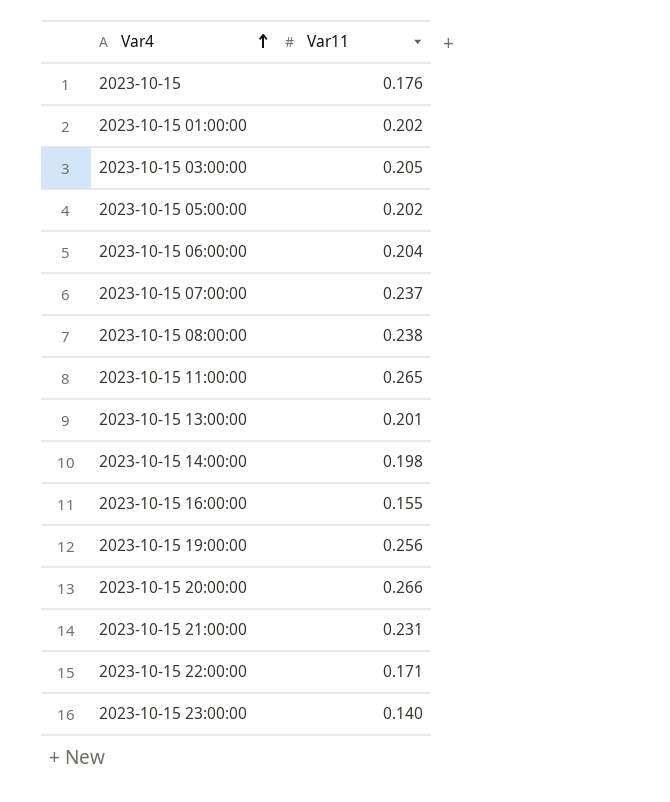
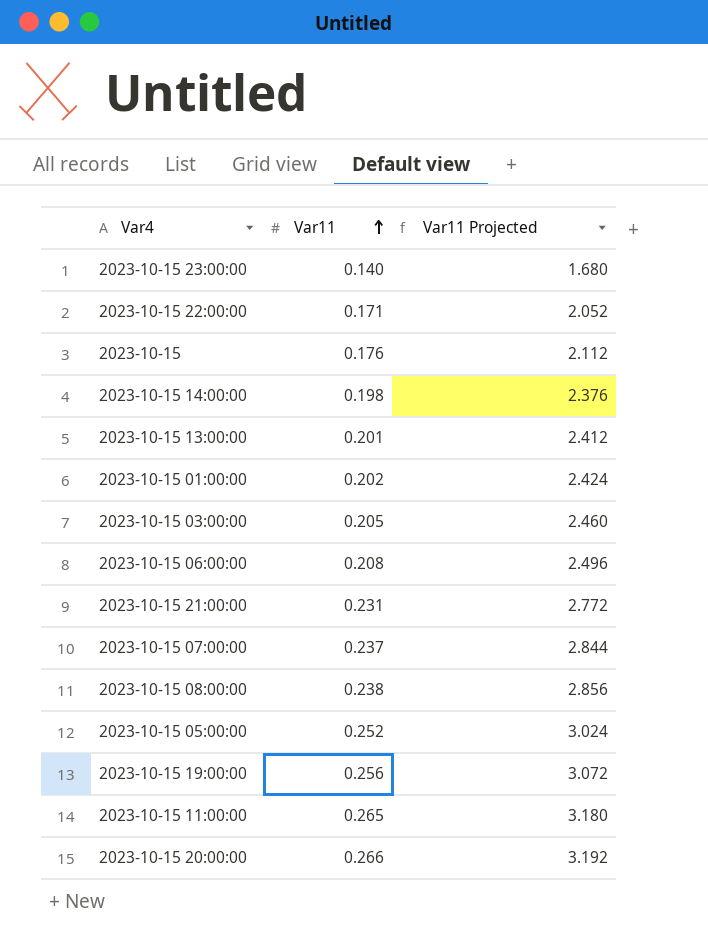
row order: Var4 ascending -> Var11 ascending
column Var11 Projected | formula: none -> [Var11] * 12
row 2023-10-15 16:00:00: 0.155 -> none
2023-10-15 06:00:00 | Var11: 0.204 -> 0.208
2023-10-15 05:00:00 | Var11: 0.202 -> 0.252

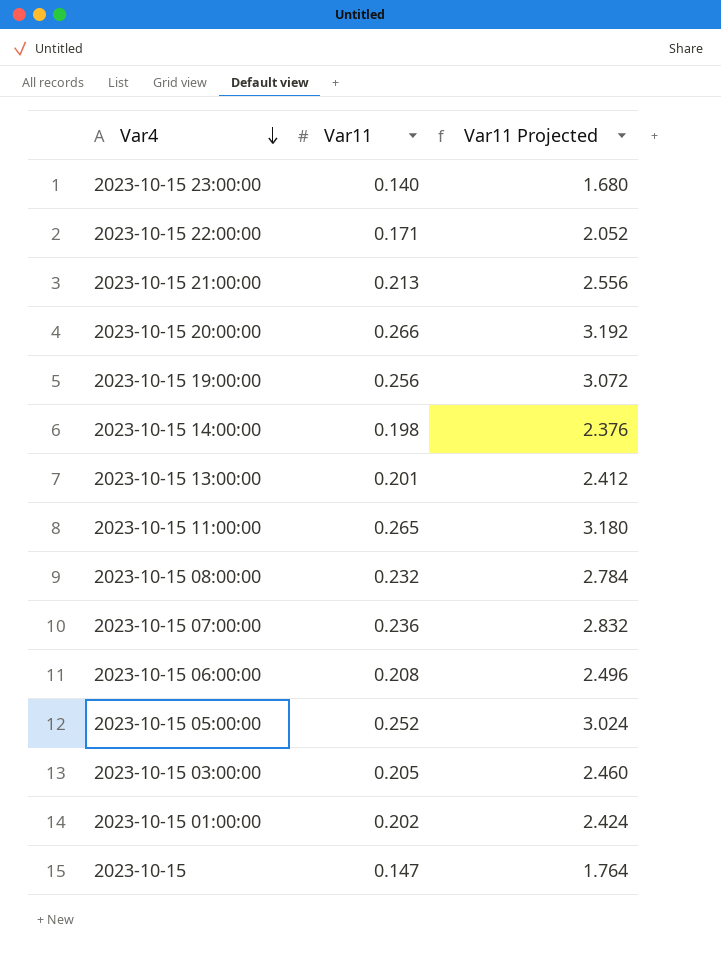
row order: Var11 ascending -> Var4 descending
2023-10-15 21:00:00 | Var11: 0.231 -> 0.213
2023-10-15 21:00:00 | Var11 Projected: 2.772 -> 2.556
2023-10-15 08:00:00 | Var11: 0.238 -> 0.232
2023-10-15 08:00:00 | Var11 Projected: 2.856 -> 2.784
2023-10-15 07:00:00 | Var11: 0.237 -> 0.236
2023-10-15 07:00:00 | Var11 Projected: 2.844 -> 2.832
2023-10-15 | Var11: 0.176 -> 0.147
2023-10-15 | Var11 Projected: 2.112 -> 1.764

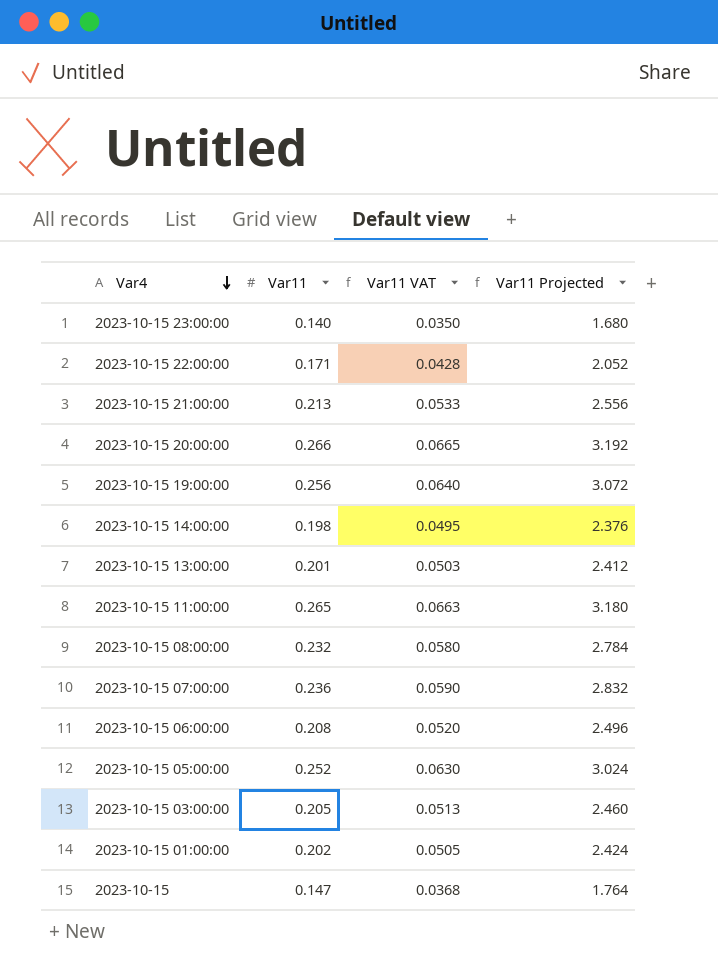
column Var11 VAT | formula: none -> [Var11] * 0.25

